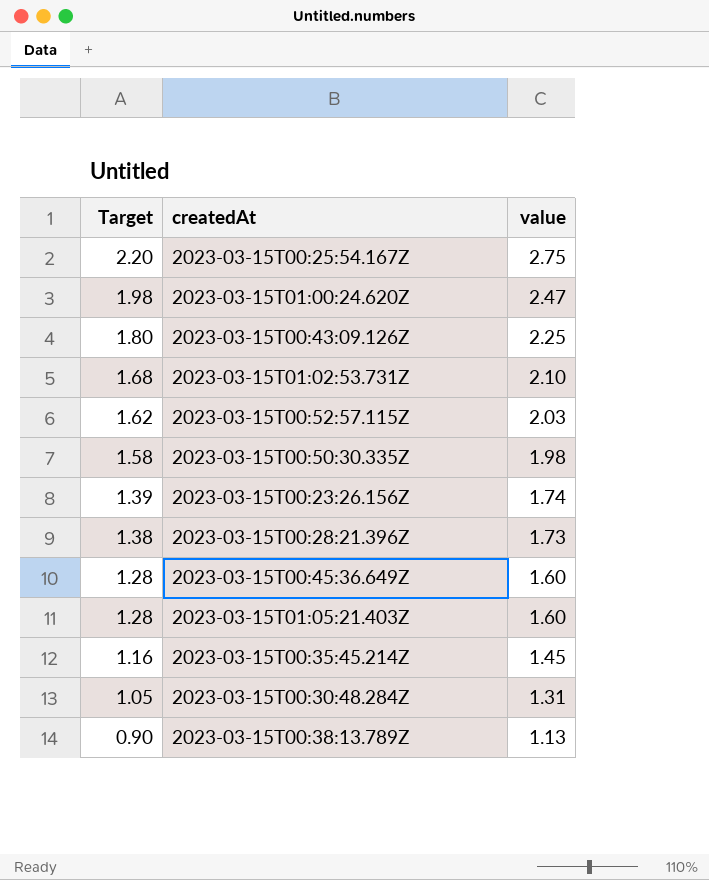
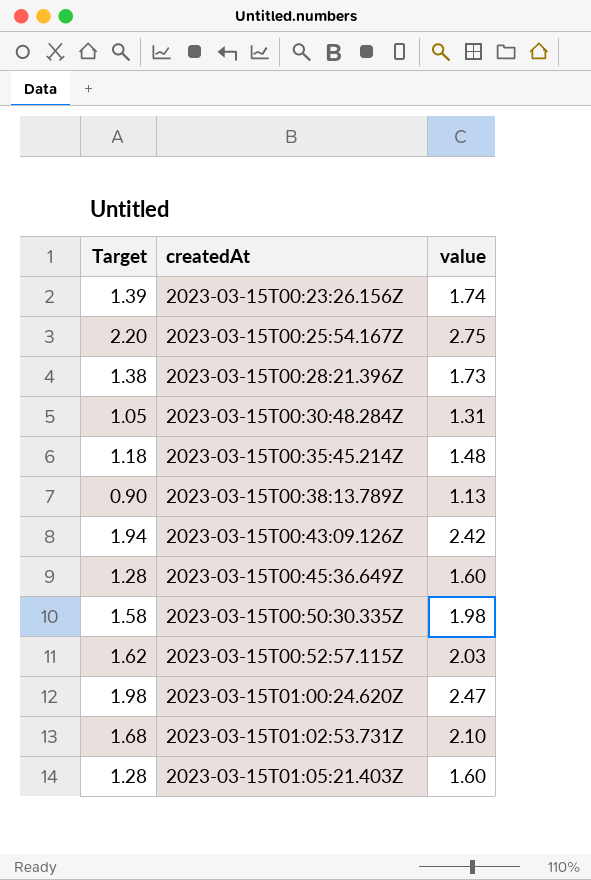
row order: Target descending -> createdAt ascending
2023-03-15T00:35:45.214Z | Target: 1.16 -> 1.18
2023-03-15T00:35:45.214Z | value: 1.45 -> 1.48
2023-03-15T00:43:09.126Z | Target: 1.80 -> 1.94
2023-03-15T00:43:09.126Z | value: 2.25 -> 2.42

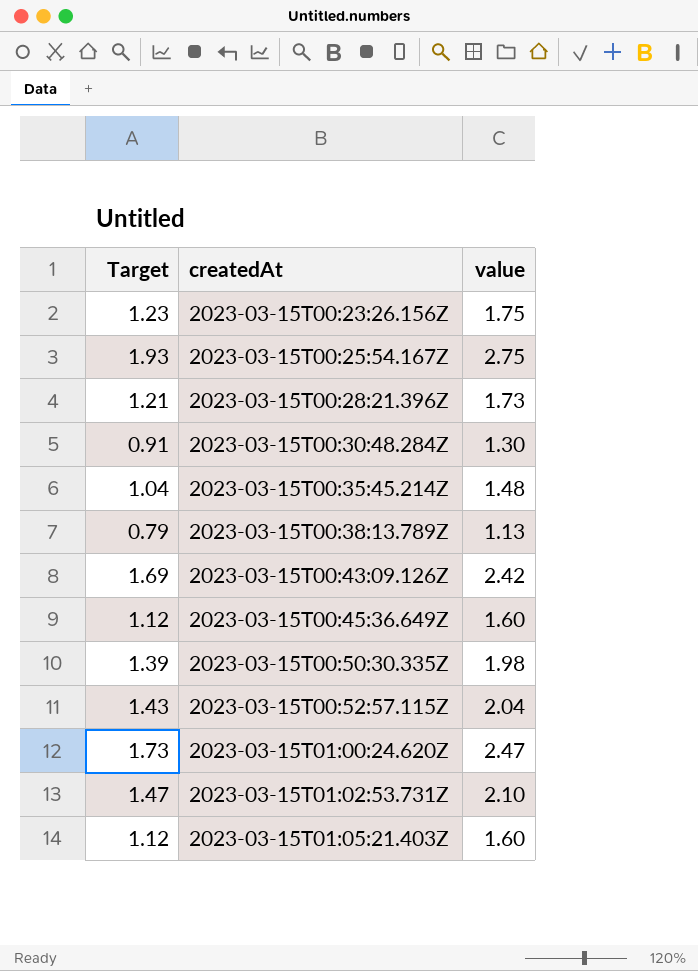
column Target | formula: [value] * 0.8 -> [value] * 0.7
2023-03-15T00:23:26.156Z | value: 1.74 -> 1.75
2023-03-15T00:30:48.284Z | value: 1.31 -> 1.30
2023-03-15T00:52:57.115Z | value: 2.03 -> 2.04

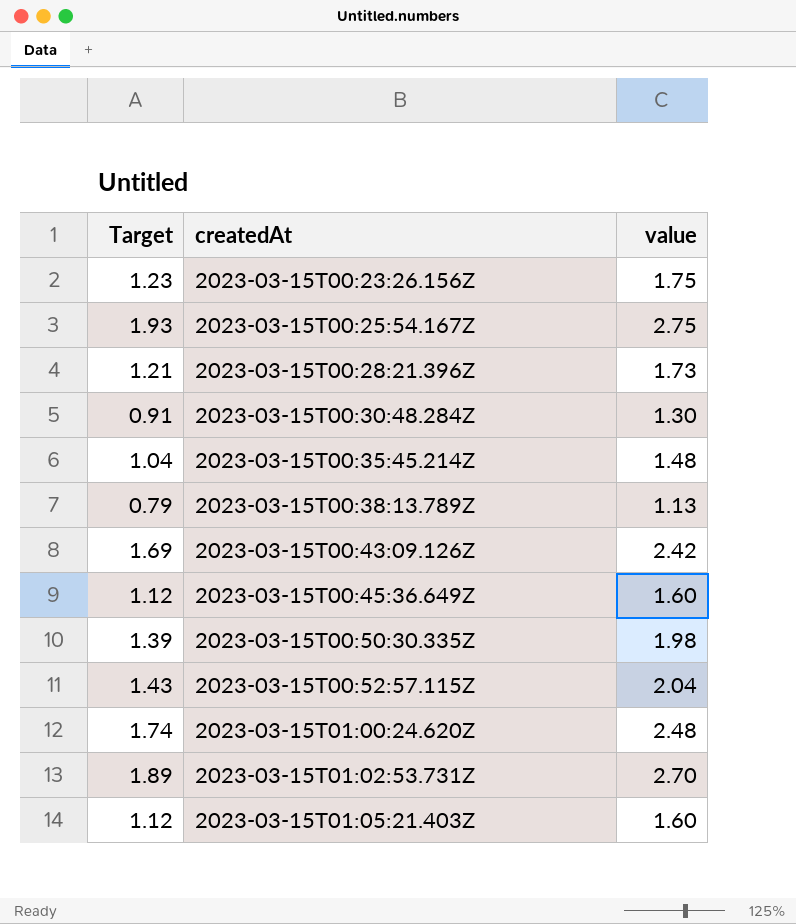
2023-03-15T01:00:24.620Z | Target: 1.73 -> 1.74
2023-03-15T01:00:24.620Z | value: 2.47 -> 2.48
2023-03-15T01:02:53.731Z | Target: 1.47 -> 1.89
2023-03-15T01:02:53.731Z | value: 2.10 -> 2.70

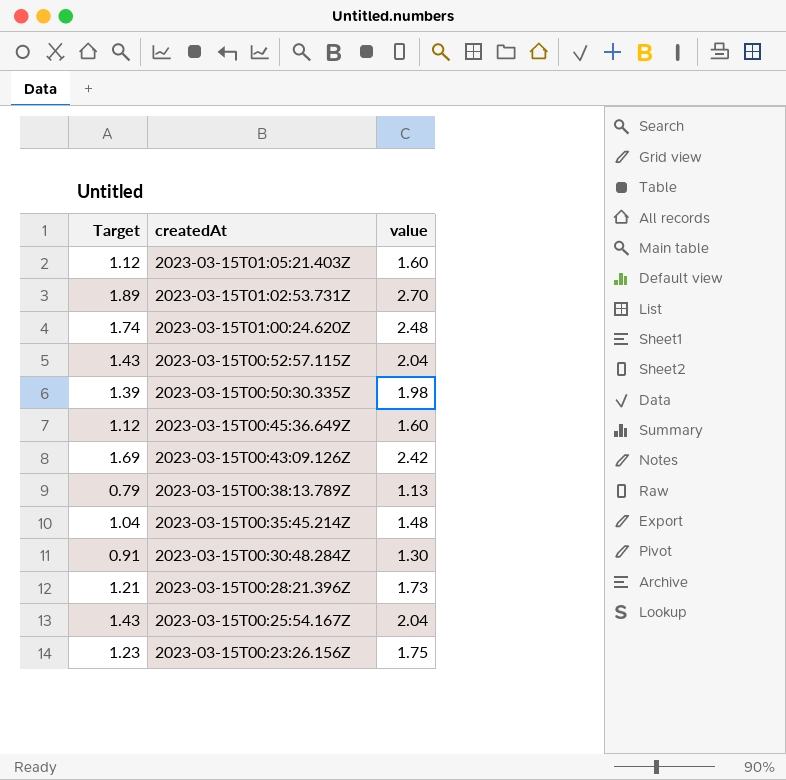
row order: createdAt ascending -> createdAt descending
2023-03-15T00:25:54.167Z | Target: 1.93 -> 1.43
2023-03-15T00:25:54.167Z | value: 2.75 -> 2.04

